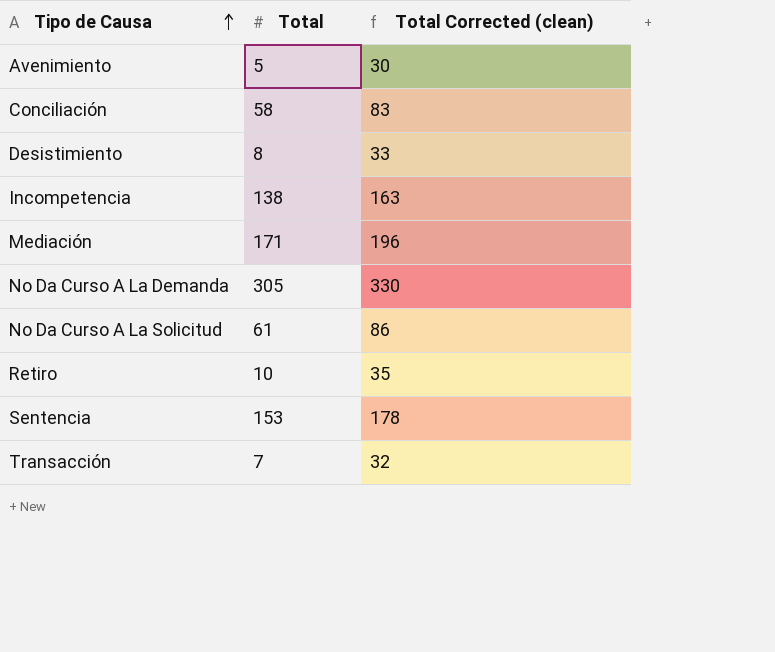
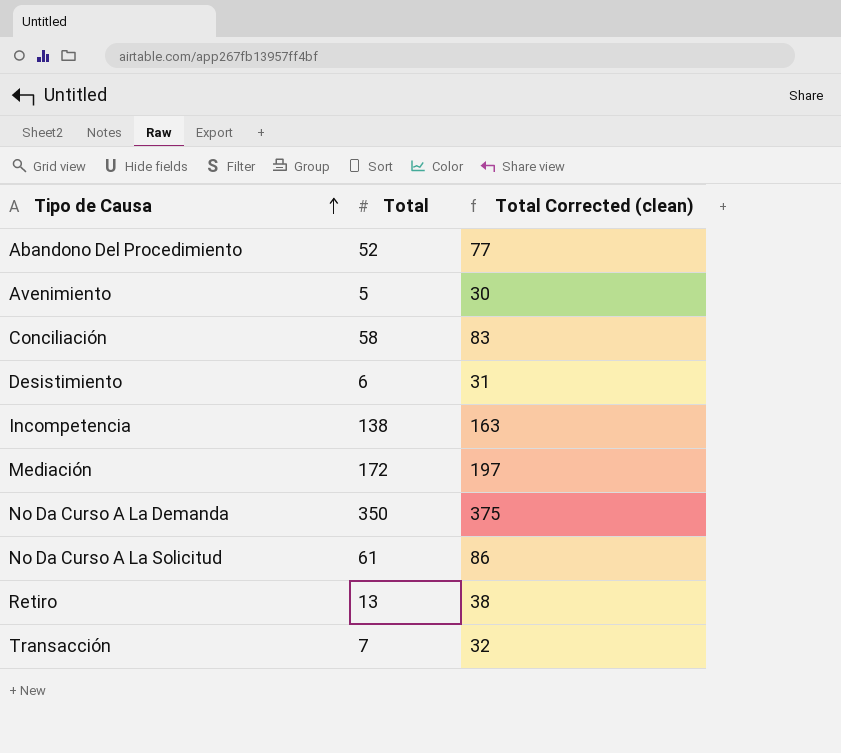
row Sentencia: 153 | 178 -> none
row Abandono Del Procedimiento: none -> 52 | 77
Desistimiento | Total: 8 -> 6
Desistimiento | Total Corrected (clean): 33 -> 31
Mediación | Total: 171 -> 172
Mediación | Total Corrected (clean): 196 -> 197
No Da Curso A La Demanda | Total: 305 -> 350
No Da Curso A La Demanda | Total Corrected (clean): 330 -> 375
Retiro | Total: 10 -> 13
Retiro | Total Corrected (clean): 35 -> 38

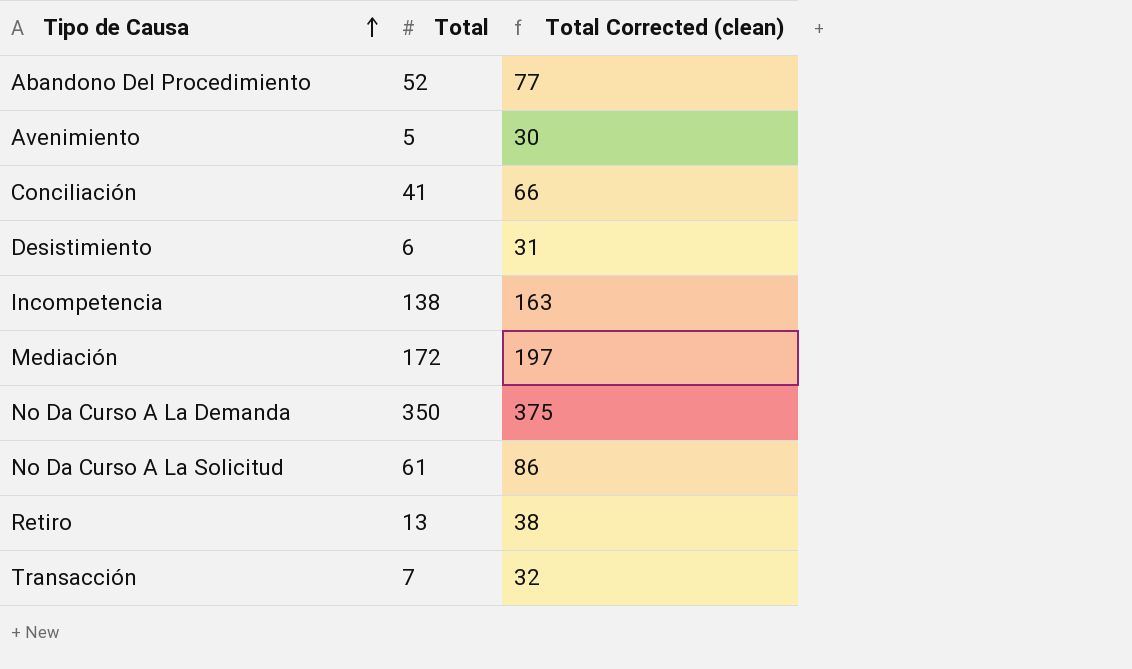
Conciliación | Total: 58 -> 41
Conciliación | Total Corrected (clean): 83 -> 66

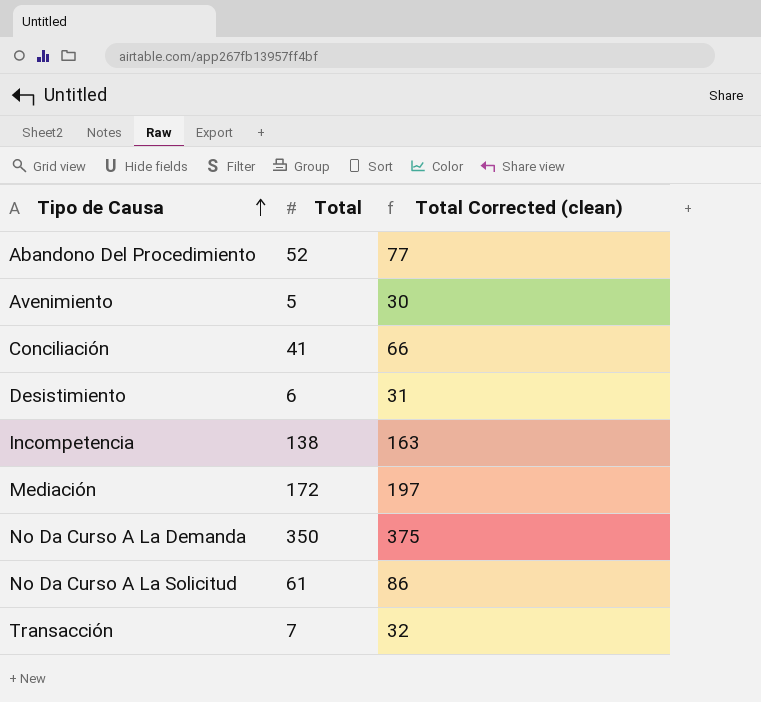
row Retiro: 13 | 38 -> none

